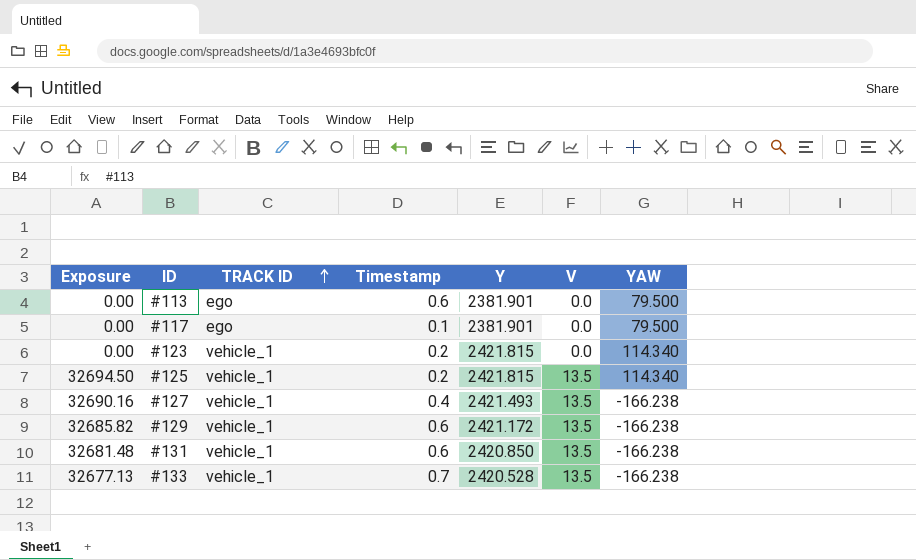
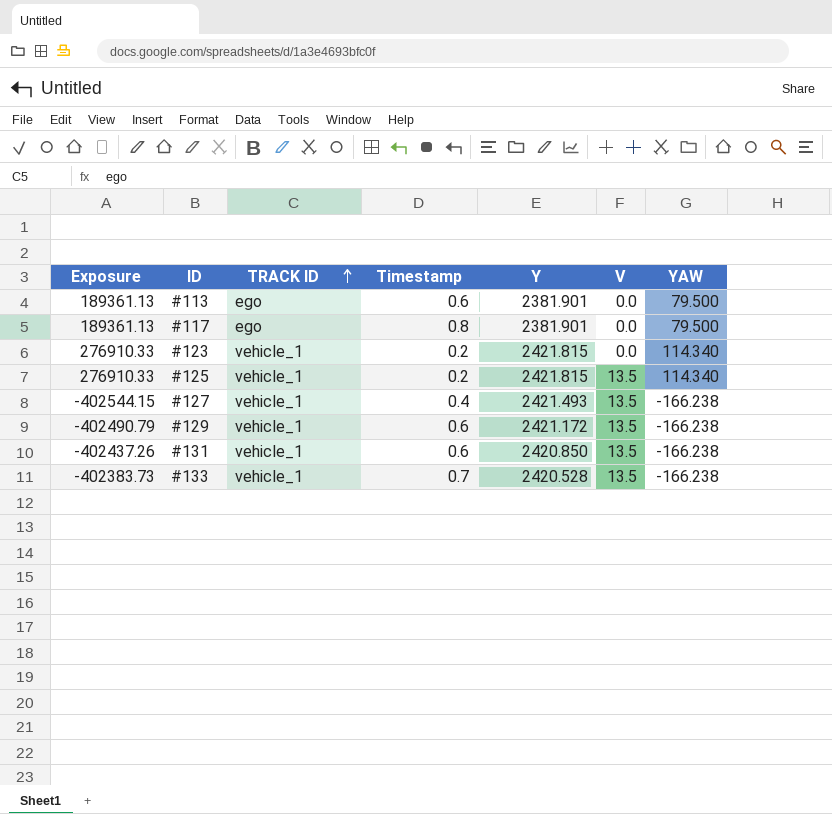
column Exposure | formula: [Y] * [V] -> [Y] * [YAW]
#117 | Timestamp: 0.1 -> 0.8

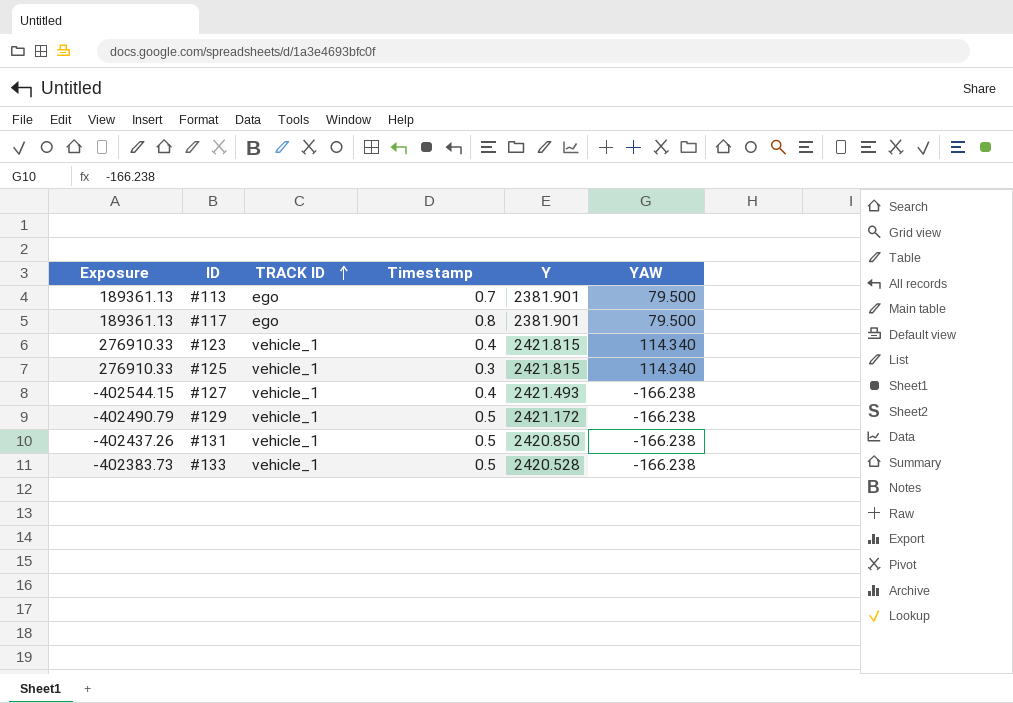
column V | position: 6 -> none
#113 | Timestamp: 0.6 -> 0.7
#123 | Timestamp: 0.2 -> 0.4
#125 | Timestamp: 0.2 -> 0.3
#129 | Timestamp: 0.6 -> 0.5
#131 | Timestamp: 0.6 -> 0.5
#133 | Timestamp: 0.7 -> 0.5

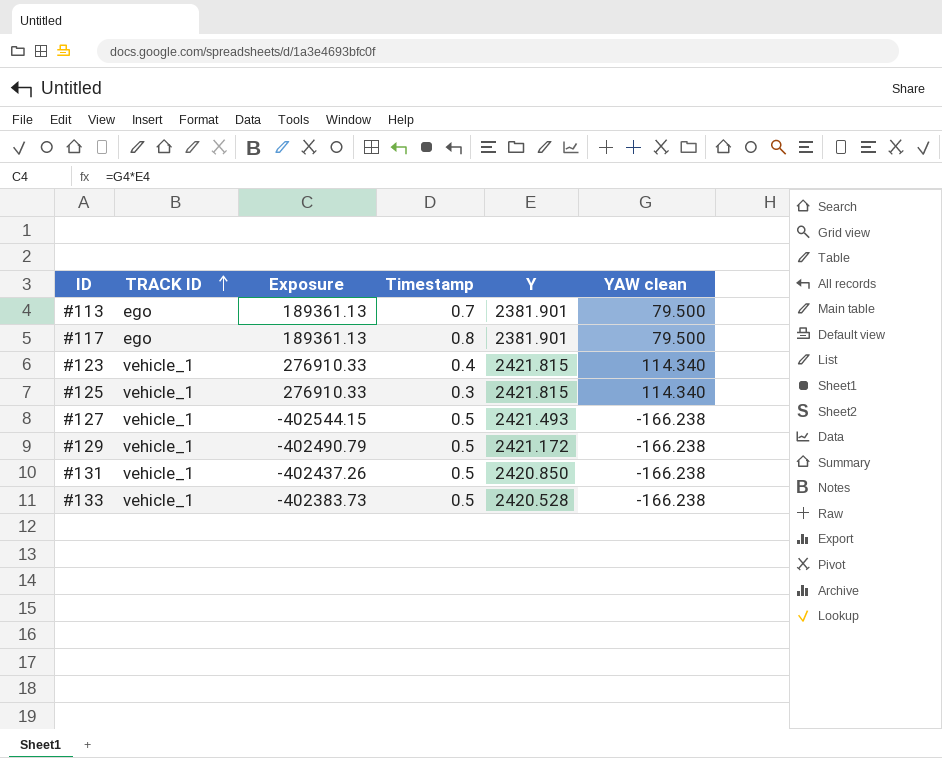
column Exposure | position: 1 -> 3
column name: YAW -> YAW clean
#127 | Timestamp: 0.4 -> 0.5

